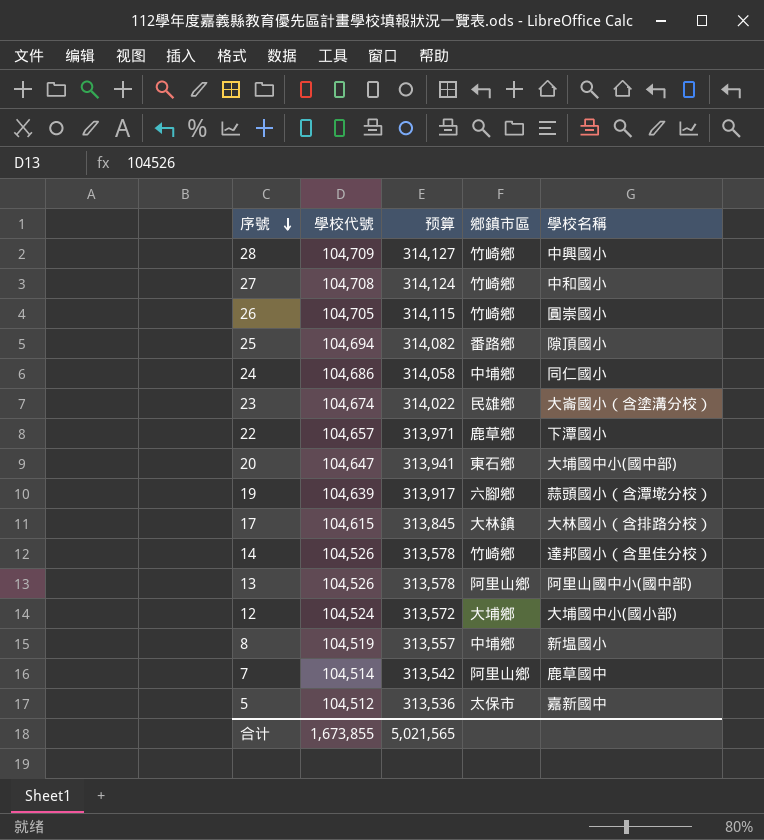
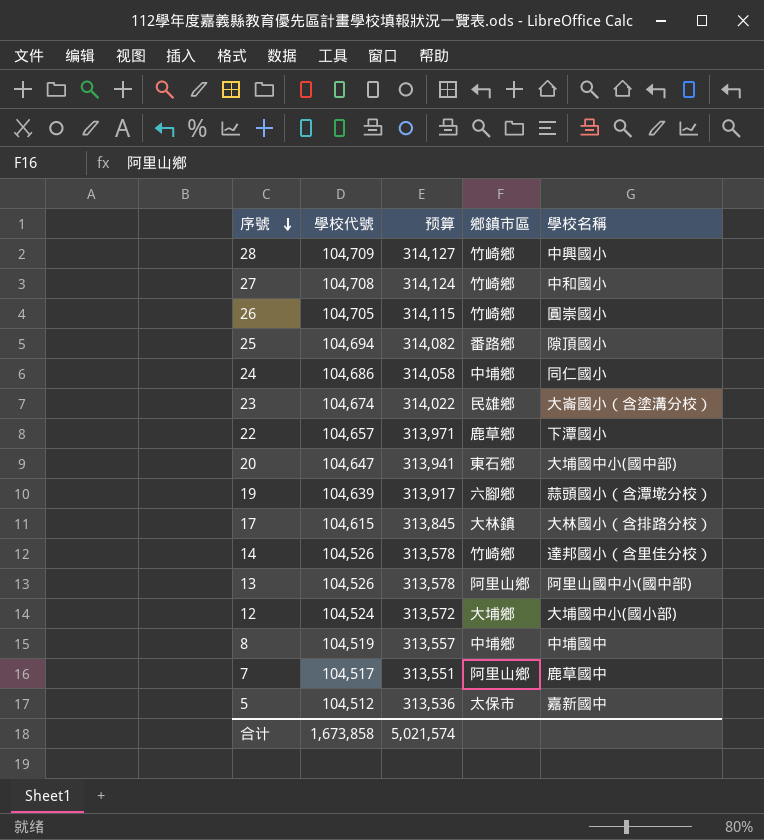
8 | 學校名稱: 新塭國小 -> 中埔國中
7 | 學校代號: 104,514 -> 104,517
7 | 预算: 313,542 -> 313,551
合计 | 學校代號: 1,673,855 -> 1,673,858
合计 | 预算: 5,021,565 -> 5,021,574

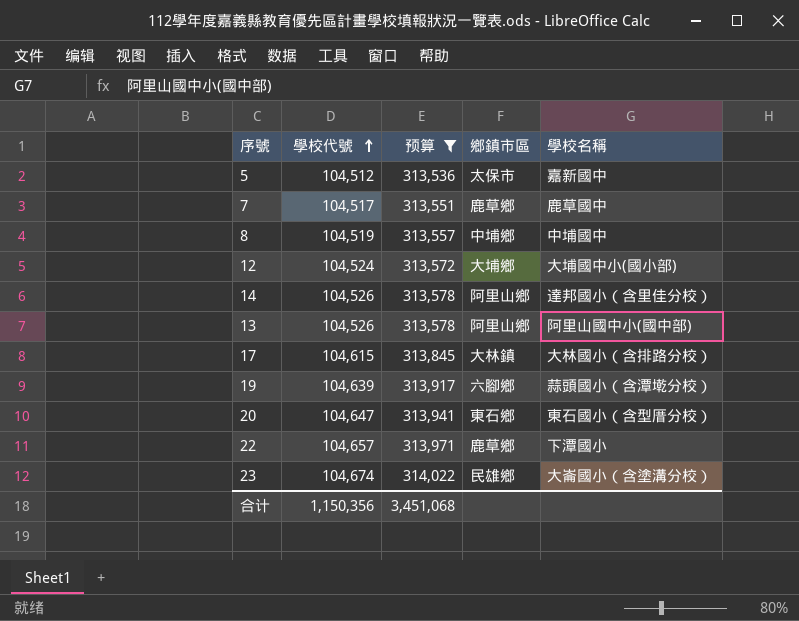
filter: none -> 预算 <= 314,022
row order: 序號 descending -> 學校代號 ascending
7 | 鄉鎮市區: 阿里山鄉 -> 鹿草鄉
14 | 鄉鎮市區: 竹崎鄉 -> 阿里山鄉
20 | 學校名稱: 大埔國中小(國中部) -> 東石國小（含型厝分校）
合计 | 學校代號: 1,673,858 -> 1,150,356
合计 | 预算: 5,021,574 -> 3,451,068

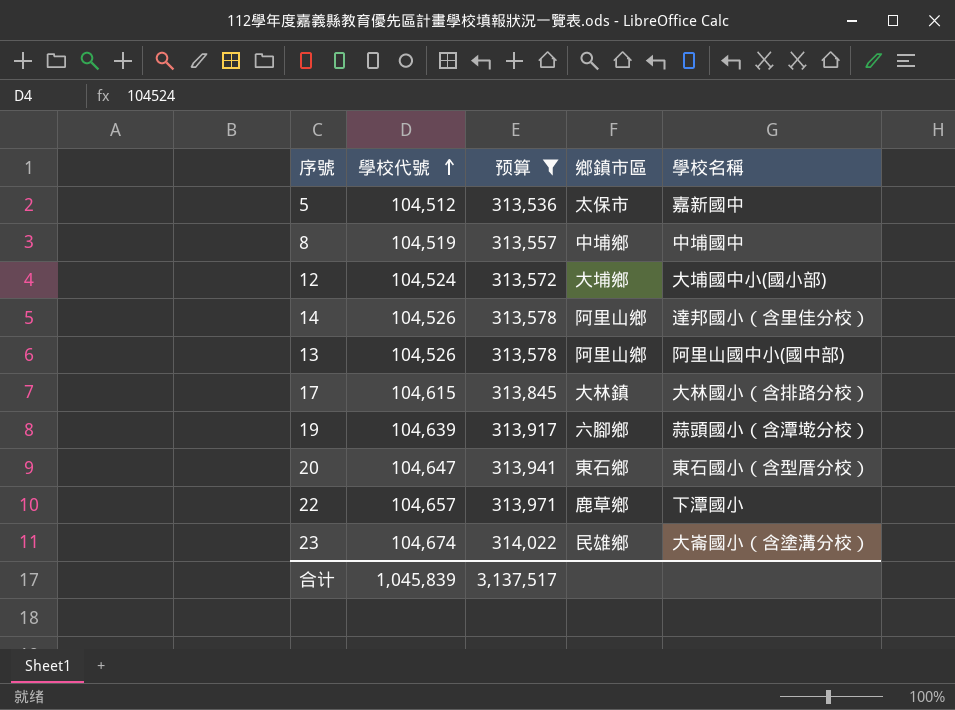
row 7: 104,517 | 313,551 | 鹿草鄉 | 鹿草國中 -> none
合计 | 學校代號: 1,150,356 -> 1,045,839
合计 | 预算: 3,451,068 -> 3,137,517

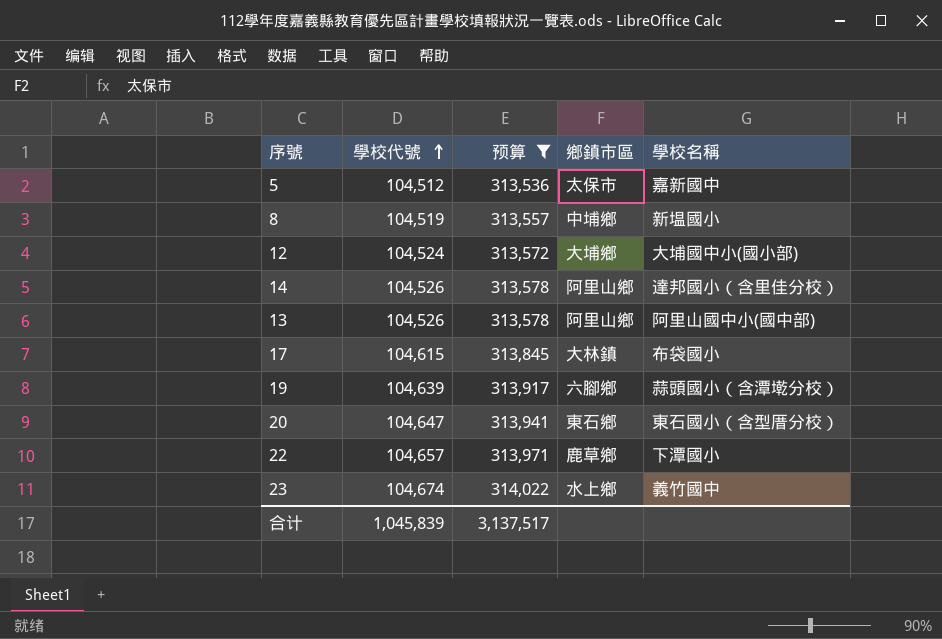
8 | 學校名稱: 中埔國中 -> 新塭國小
17 | 學校名稱: 大林國小（含排路分校） -> 布袋國小
23 | 鄉鎮市區: 民雄鄉 -> 水上鄉
23 | 學校名稱: 大崙國小（含塗溝分校） -> 義竹國中

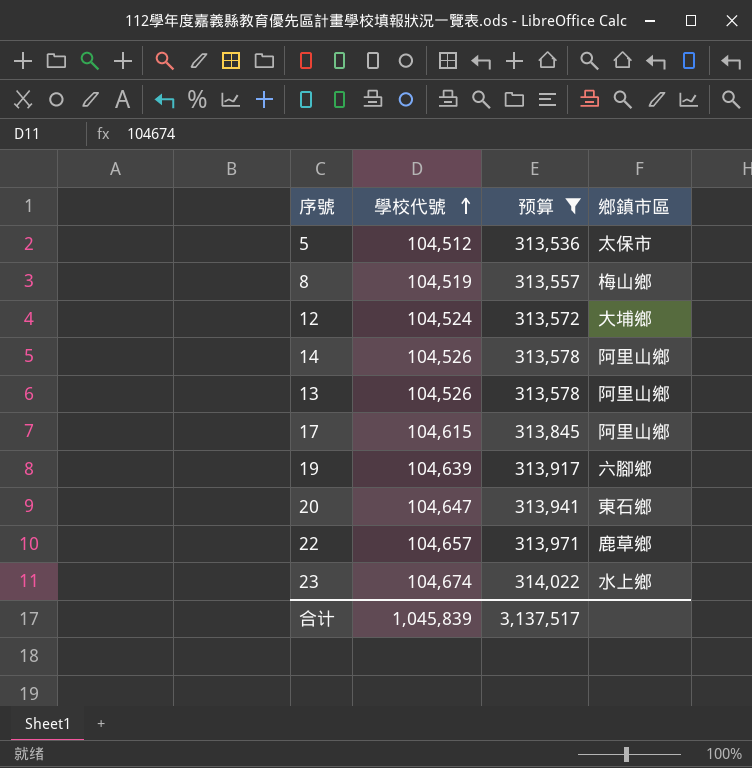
column 學校名稱 | position: 5 -> none
8 | 鄉鎮市區: 中埔鄉 -> 梅山鄉
17 | 鄉鎮市區: 大林鎮 -> 阿里山鄉

